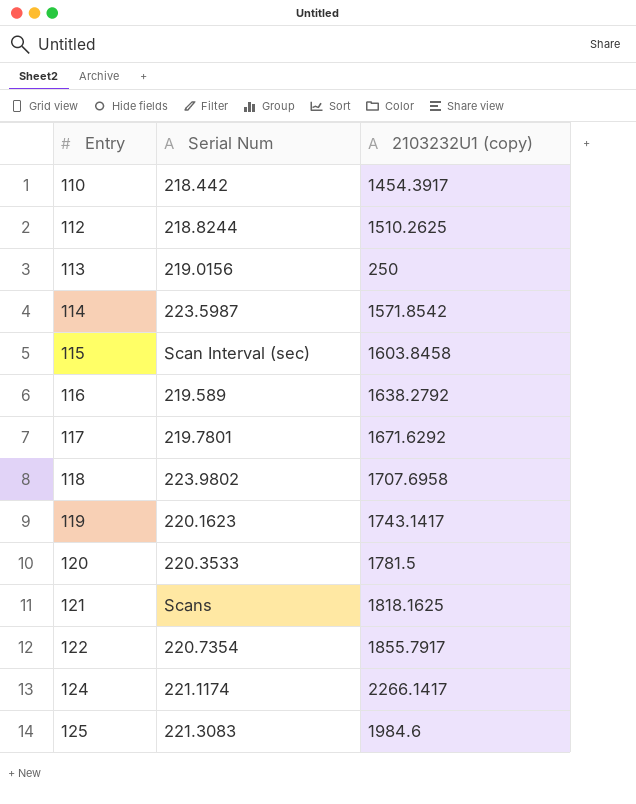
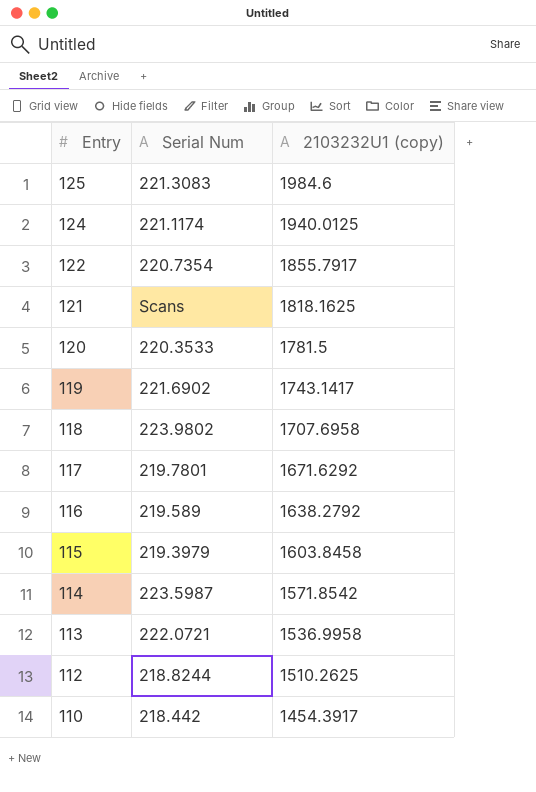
row order: Entry ascending -> Entry descending
124 | 2103232U1 (copy): 2266.1417 -> 1940.0125
119 | Serial Num: 220.1623 -> 221.6902
115 | Serial Num: Scan Interval (sec) -> 219.3979
113 | Serial Num: 219.0156 -> 222.0721
113 | 2103232U1 (copy): 250 -> 1536.9958

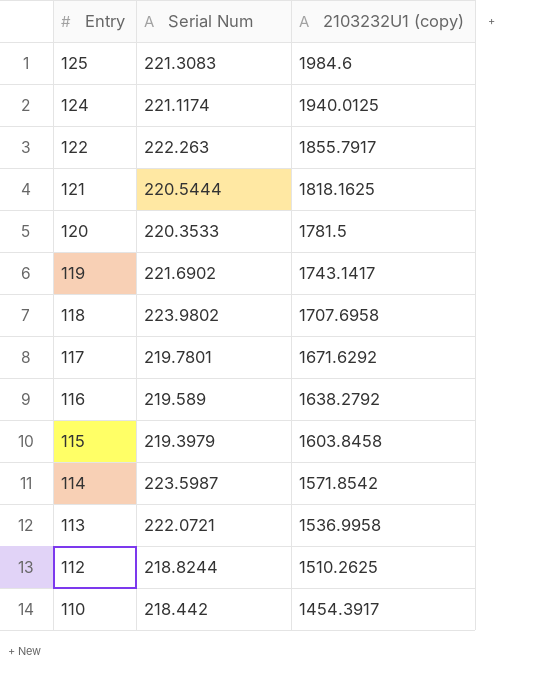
122 | Serial Num: 220.7354 -> 222.263
121 | Serial Num: Scans -> 220.5444

